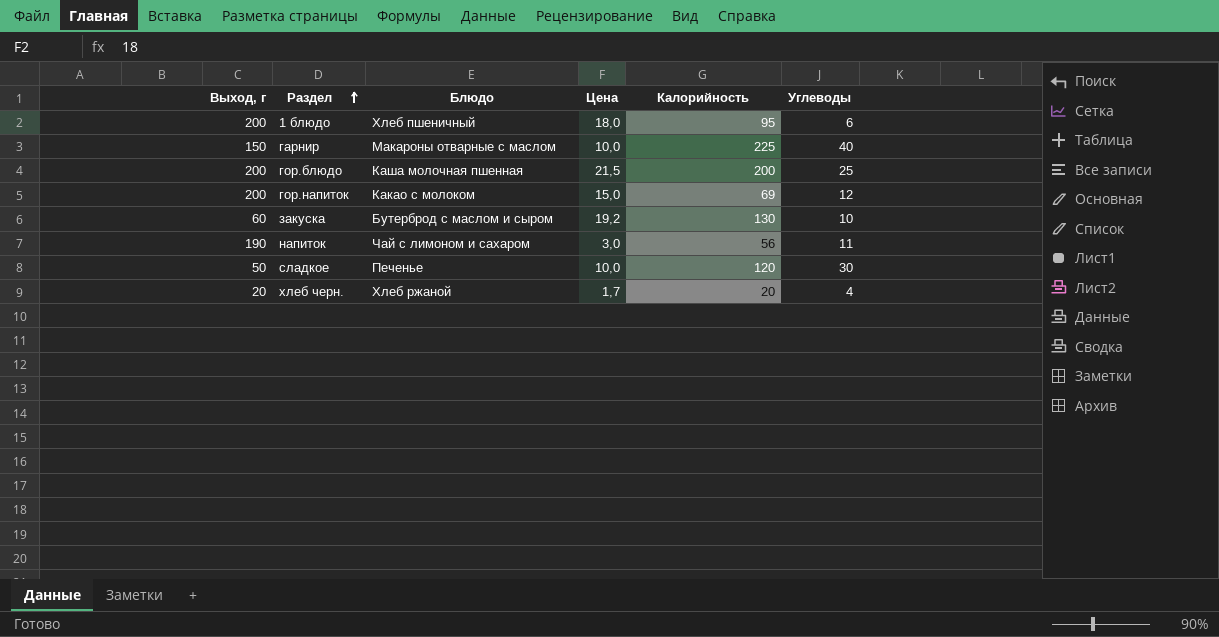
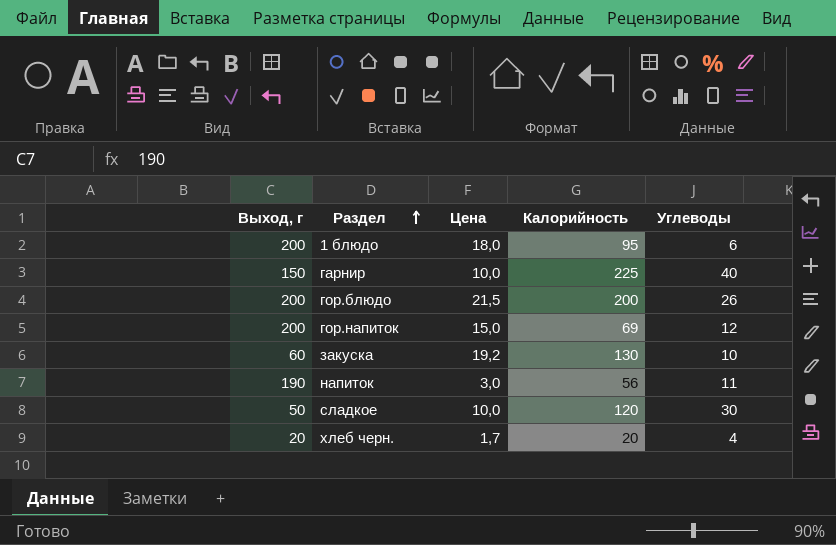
column Блюдо | position: 3 -> none
гор.блюдо | Углеводы: 25 -> 26

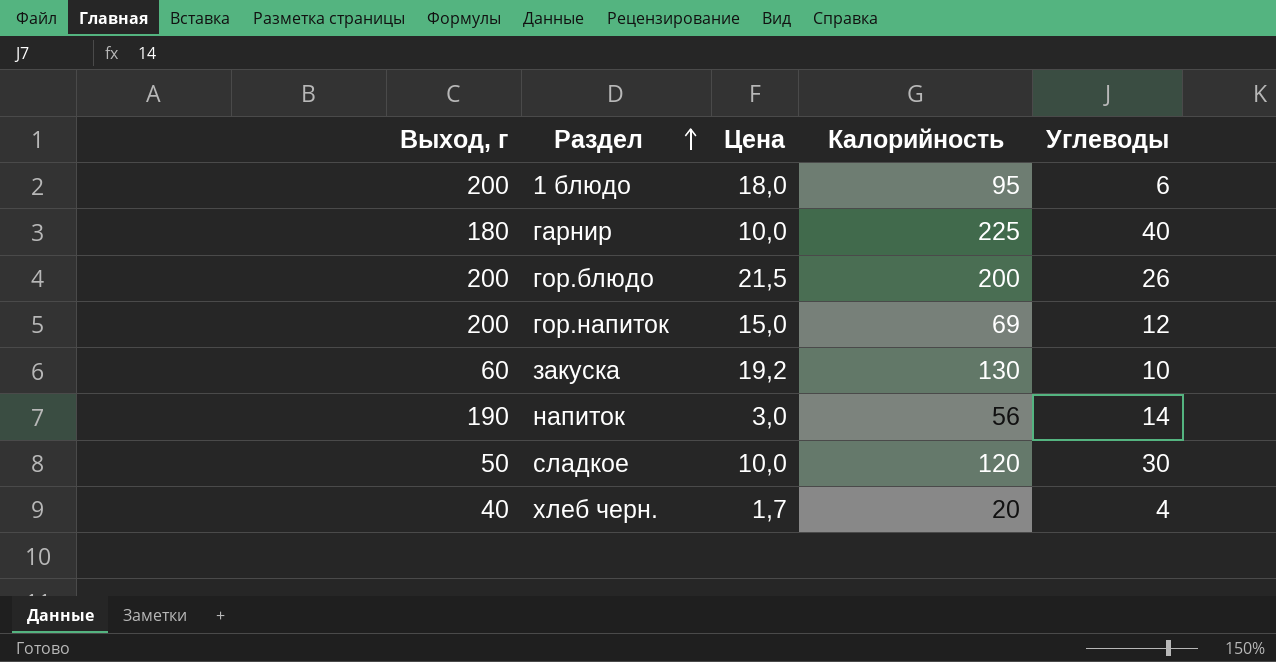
гарнир | Выход, г: 150 -> 180
напиток | Углеводы: 11 -> 14
хлеб черн. | Выход, г: 20 -> 40

